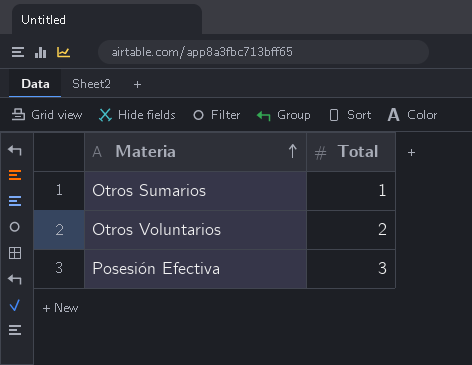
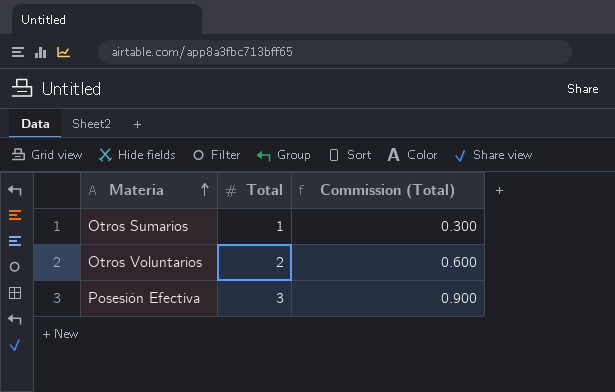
column Commission (Total) | formula: none -> [Total] * 0.3

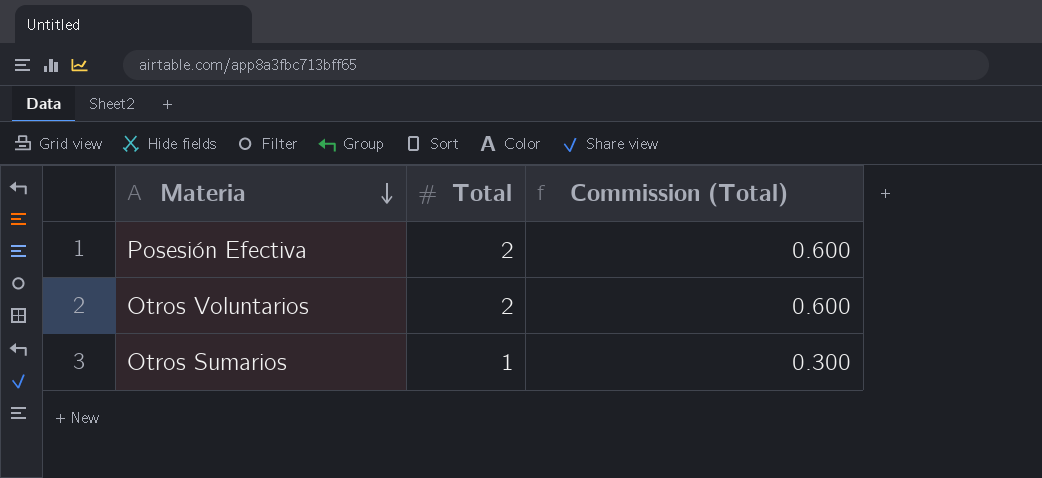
row order: Materia ascending -> Materia descending
Posesión Efectiva | Total: 3 -> 2
Posesión Efectiva | Commission (Total): 0.900 -> 0.600

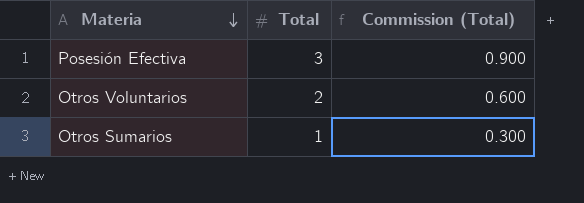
Posesión Efectiva | Total: 2 -> 3
Posesión Efectiva | Commission (Total): 0.600 -> 0.900

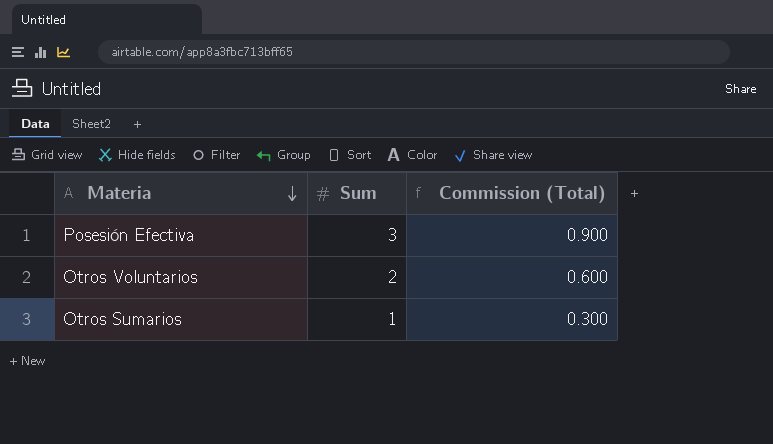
column name: Total -> Sum

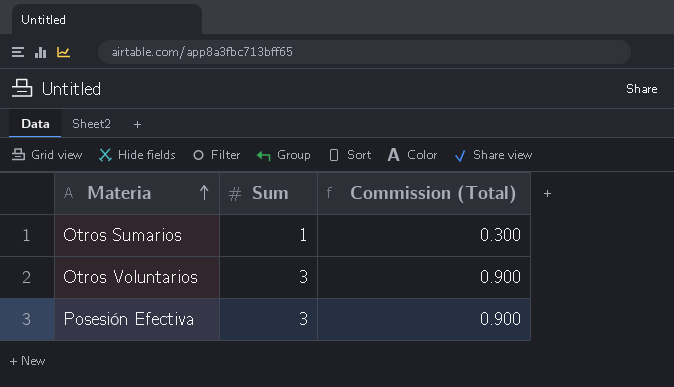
row order: Materia descending -> Materia ascending
Otros Voluntarios | Sum: 2 -> 3
Otros Voluntarios | Commission (Total): 0.600 -> 0.900

